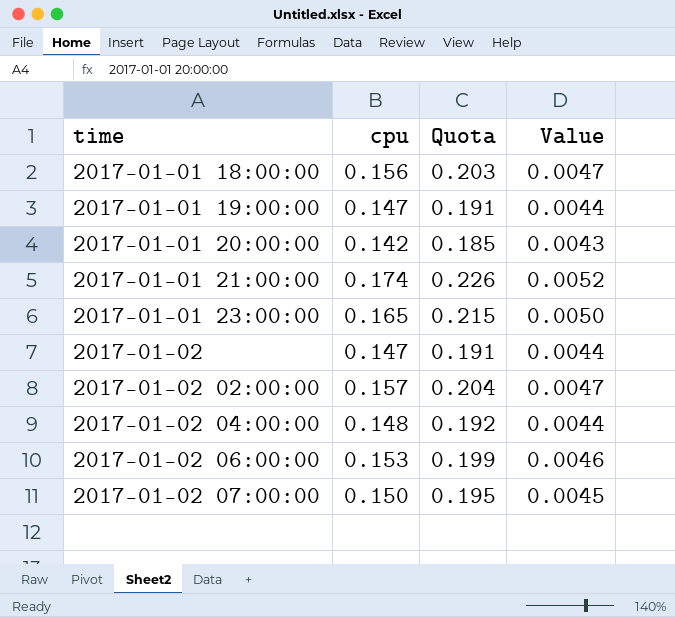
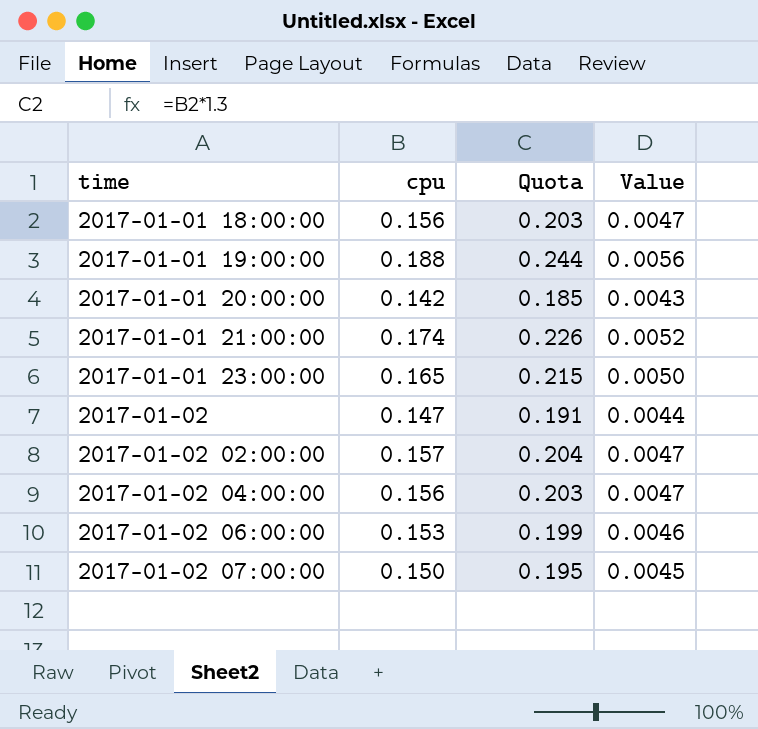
2017-01-01 19:00:00 | cpu: 0.147 -> 0.188
2017-01-01 19:00:00 | Quota: 0.191 -> 0.244
2017-01-01 19:00:00 | Value: 0.0044 -> 0.0056
2017-01-02 04:00:00 | cpu: 0.148 -> 0.156
2017-01-02 04:00:00 | Quota: 0.192 -> 0.203
2017-01-02 04:00:00 | Value: 0.0044 -> 0.0047

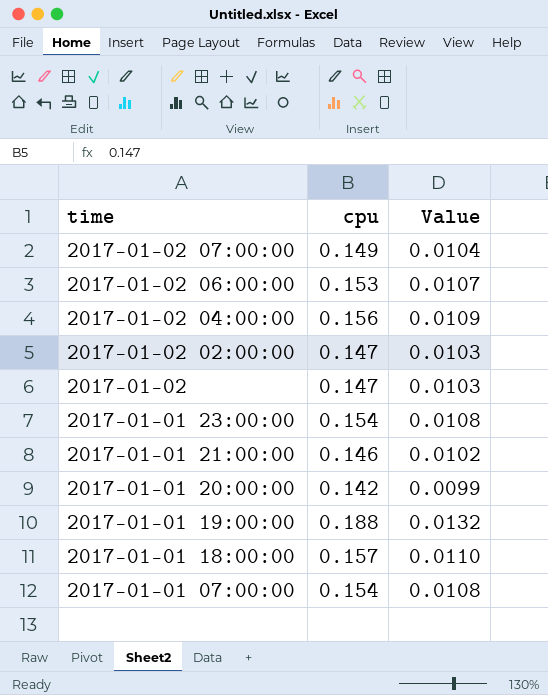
row order: time ascending -> time descending
column Quota | formula: [cpu] * 1.3 -> none
column Value | formula: [cpu] * 0.03 -> [cpu] * 0.07
2017-01-02 07:00:00 | cpu: 0.150 -> 0.149
2017-01-02 02:00:00 | cpu: 0.157 -> 0.147
2017-01-01 23:00:00 | cpu: 0.165 -> 0.154
2017-01-01 21:00:00 | cpu: 0.174 -> 0.146
2017-01-01 18:00:00 | cpu: 0.156 -> 0.157
row 2017-01-01 07:00:00: none -> 0.154 | 0.0108

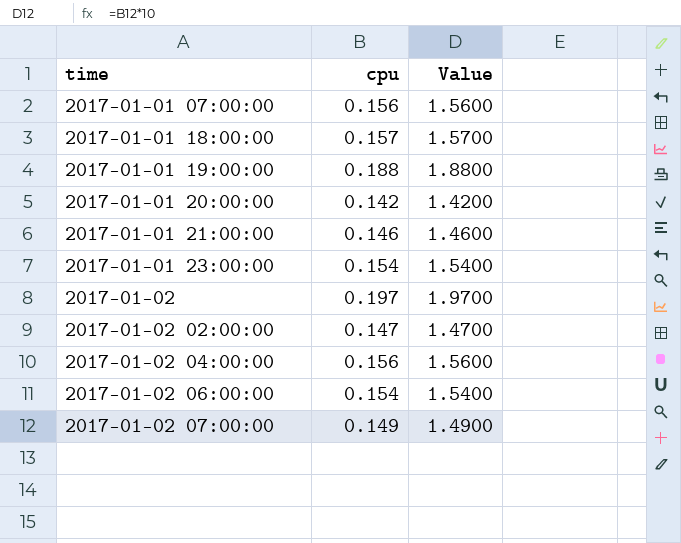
row order: time descending -> time ascending
column Value | formula: [cpu] * 0.07 -> [cpu] * 10
2017-01-01 07:00:00 | cpu: 0.154 -> 0.156
2017-01-02 | cpu: 0.147 -> 0.197
2017-01-02 06:00:00 | cpu: 0.153 -> 0.154

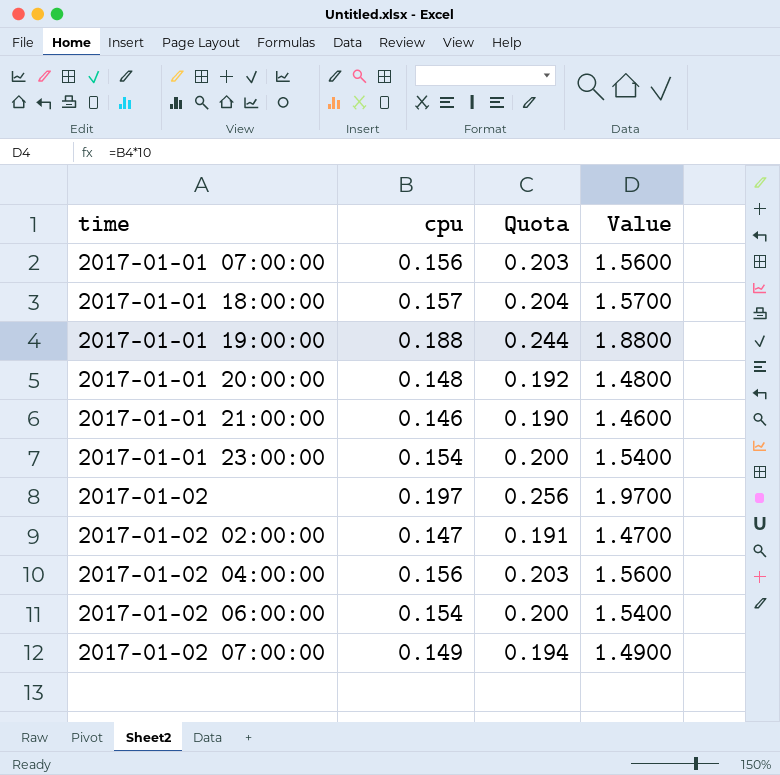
column Quota | formula: none -> [cpu] * 1.3
2017-01-01 20:00:00 | cpu: 0.142 -> 0.148
2017-01-01 20:00:00 | Value: 1.4200 -> 1.4800

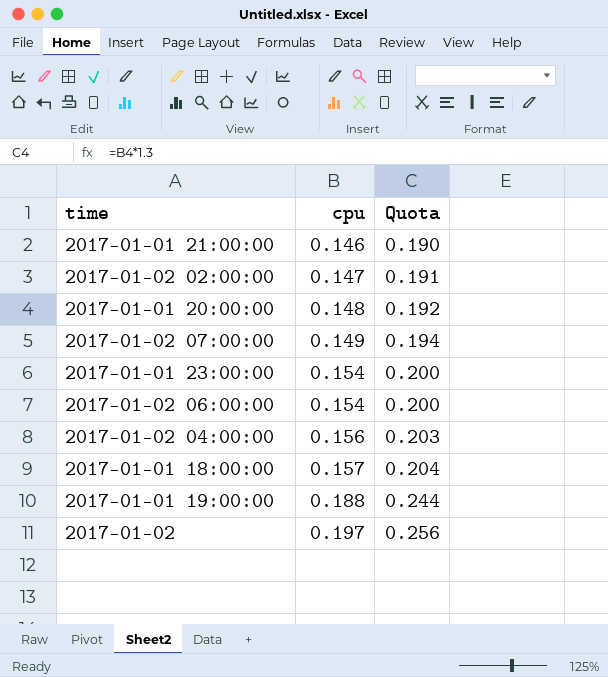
row order: time ascending -> cpu ascending
column Value | formula: [cpu] * 10 -> none
row 2017-01-01 07:00:00: 0.156 | 0.203 | 1.5600 -> none

